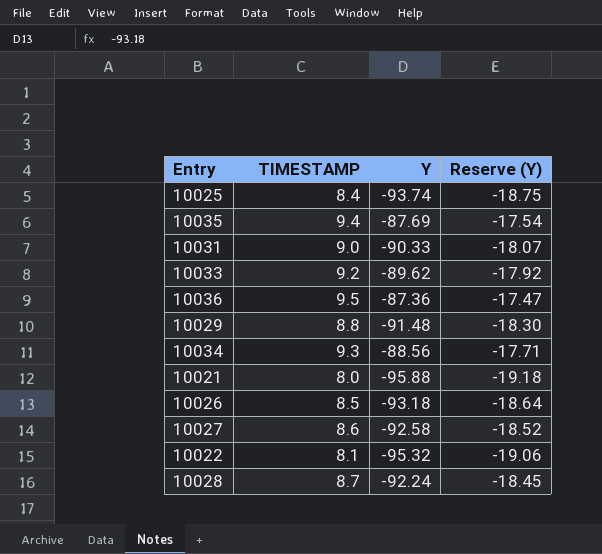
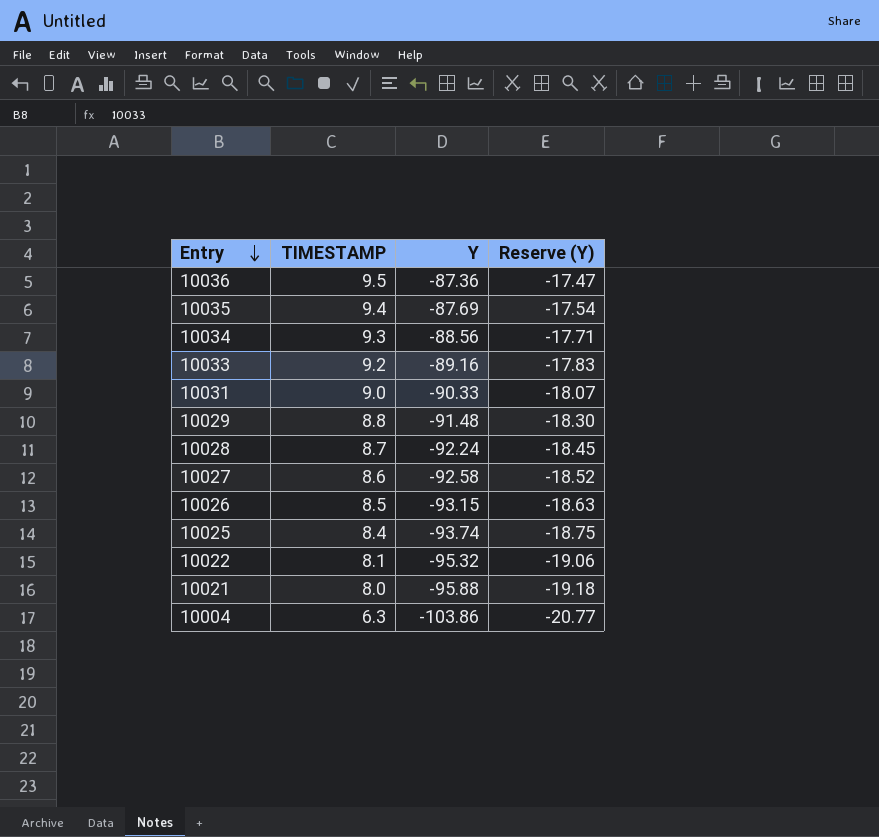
row order: none -> Entry descending
10033 | Y: -89.62 -> -89.16
10033 | Reserve (Y): -17.92 -> -17.83
10026 | Y: -93.18 -> -93.15
10026 | Reserve (Y): -18.64 -> -18.63
row 10004: none -> 6.3 | -103.86 | -20.77

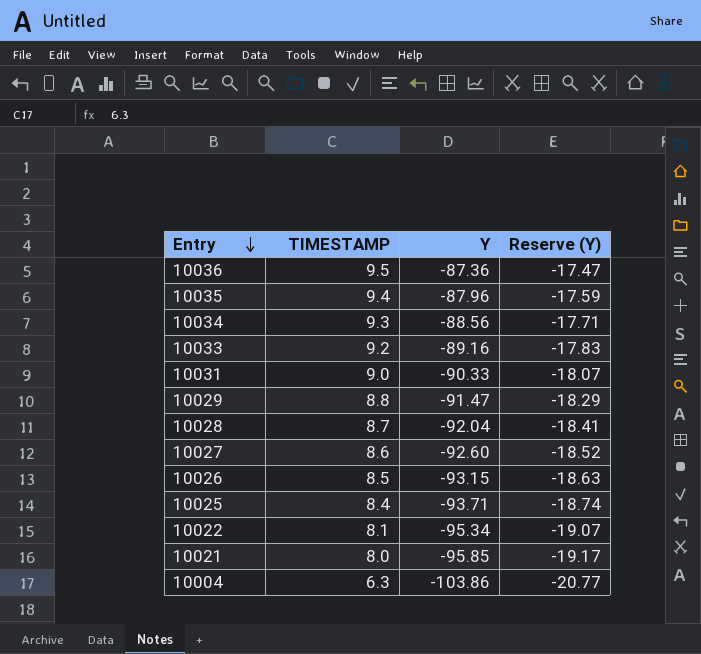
10035 | Y: -87.69 -> -87.96
10035 | Reserve (Y): -17.54 -> -17.59
10029 | Y: -91.48 -> -91.47
10029 | Reserve (Y): -18.30 -> -18.29
10028 | Y: -92.24 -> -92.04
10028 | Reserve (Y): -18.45 -> -18.41
10027 | Y: -92.58 -> -92.60
10025 | Y: -93.74 -> -93.71
10025 | Reserve (Y): -18.75 -> -18.74
10022 | Y: -95.32 -> -95.34
10022 | Reserve (Y): -19.06 -> -19.07
10021 | Y: -95.88 -> -95.85
10021 | Reserve (Y): -19.18 -> -19.17

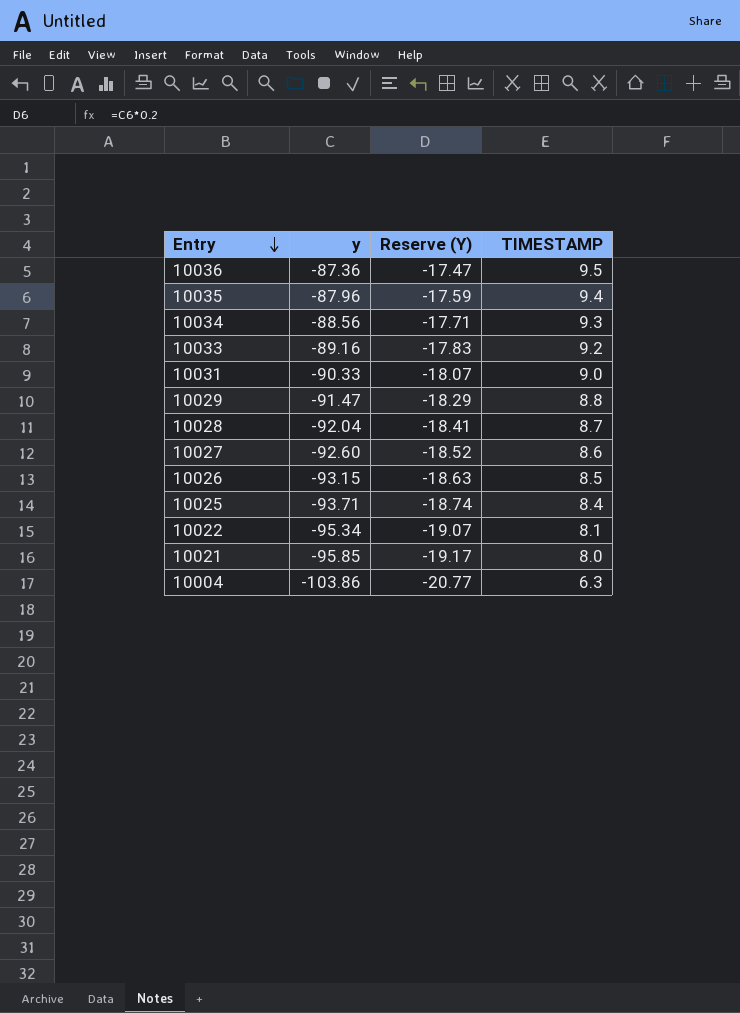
column name: Y -> y
column TIMESTAMP | position: 2 -> 4

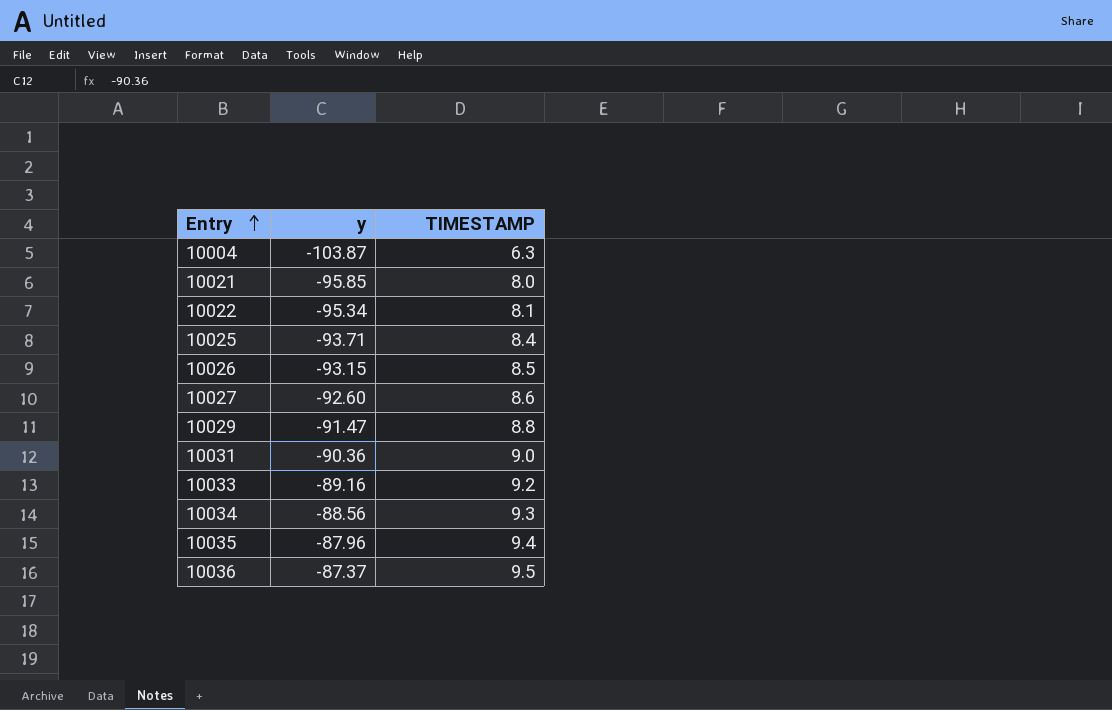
row order: Entry descending -> Entry ascending
column Reserve (Y) | formula: [y] * 0.2 -> none
row 10028: -92.04 | -18.41 | 8.7 -> none
10004 | y: -103.86 -> -103.87
10031 | y: -90.33 -> -90.36
10036 | y: -87.36 -> -87.37

